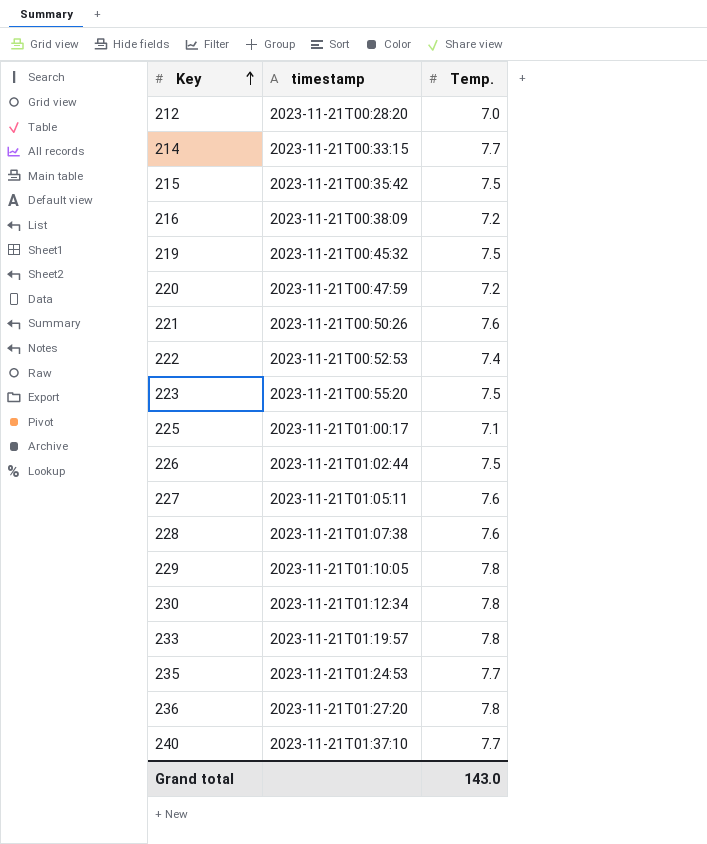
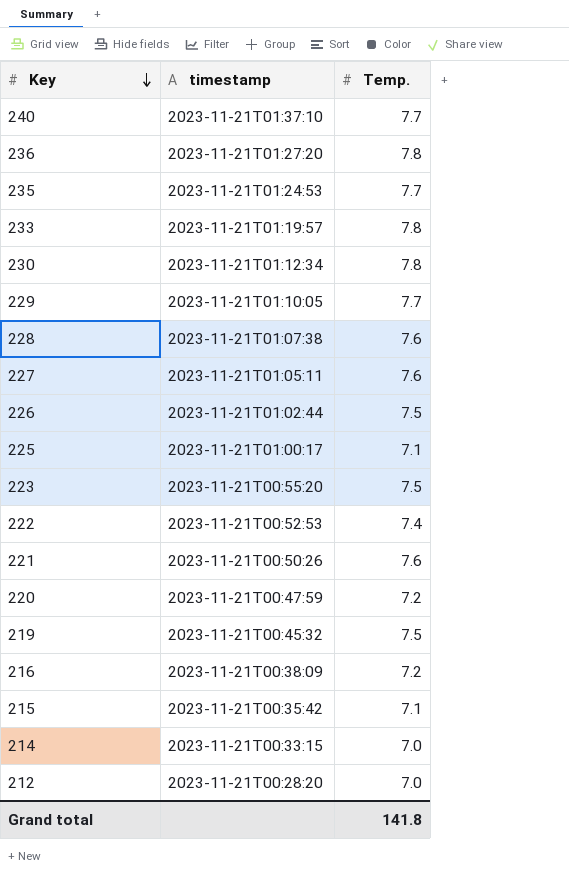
row order: Key ascending -> Key descending
229 | Temp.: 7.8 -> 7.7
215 | Temp.: 7.5 -> 7.1
214 | Temp.: 7.7 -> 7.0
Grand total | Temp.: 143.0 -> 141.8

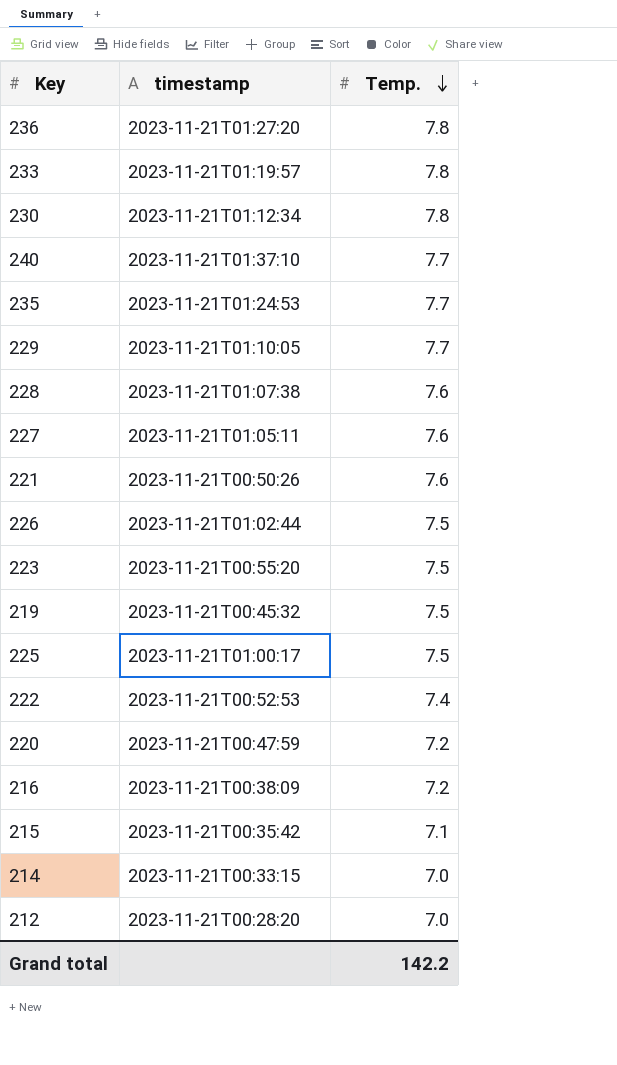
row order: Key descending -> Temp. descending
225 | Temp.: 7.1 -> 7.5
Grand total | Temp.: 141.8 -> 142.2

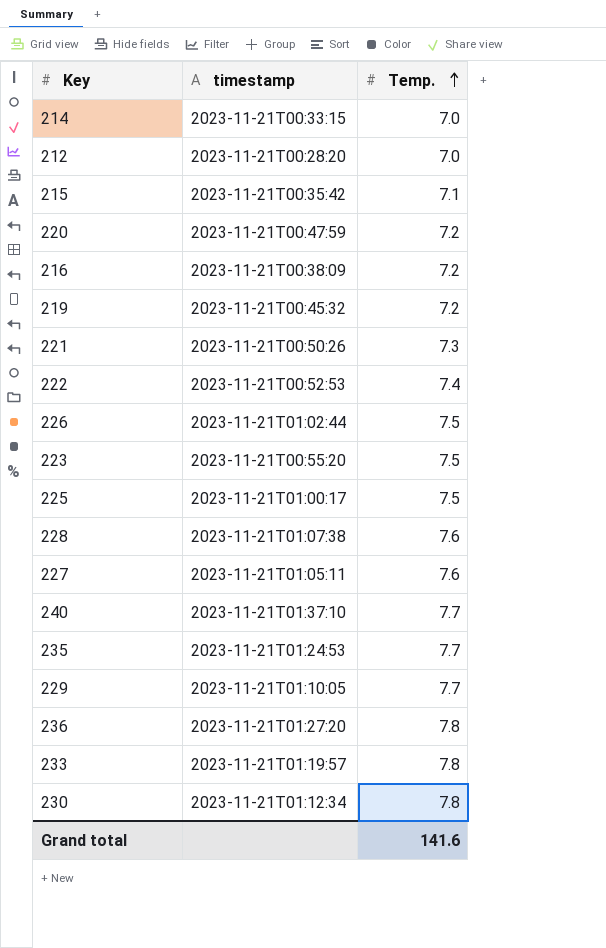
row order: Temp. descending -> Temp. ascending
219 | Temp.: 7.5 -> 7.2
221 | Temp.: 7.6 -> 7.3
Grand total | Temp.: 142.2 -> 141.6

